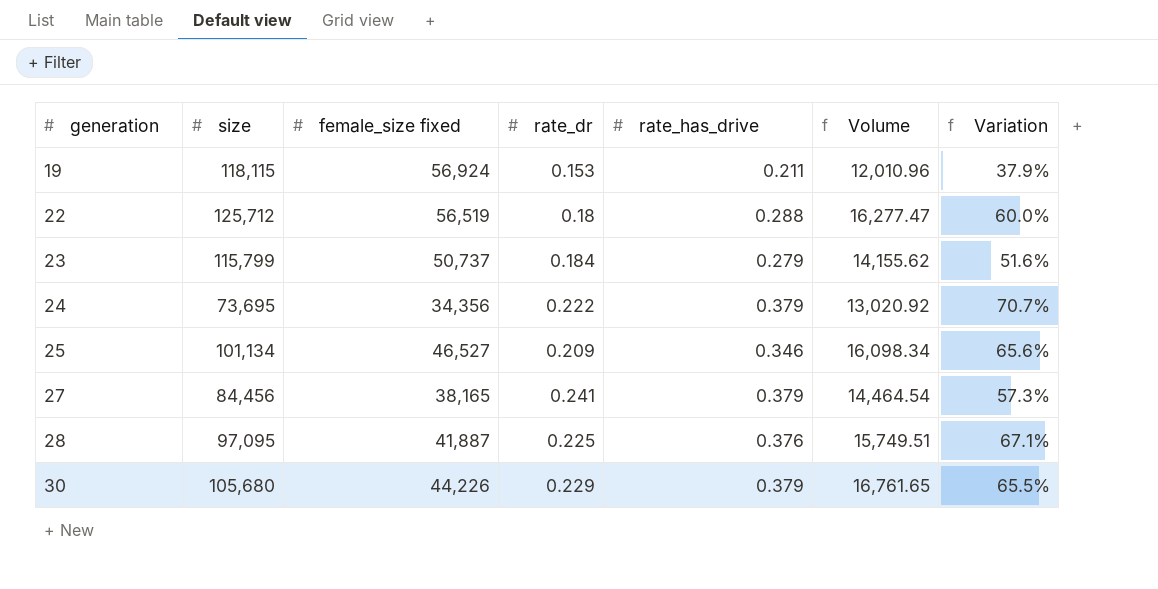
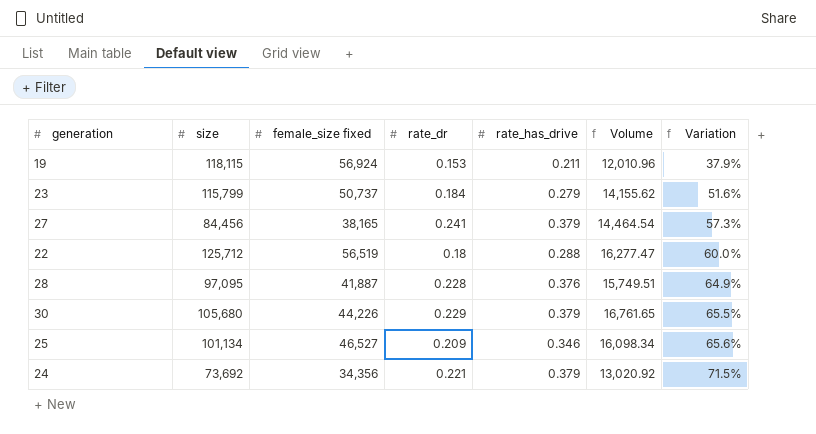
row order: generation ascending -> Variation ascending
28 | rate_dr: 0.225 -> 0.228
28 | Variation: 67.1% -> 64.9%
24 | size: 73,695 -> 73,692
24 | rate_dr: 0.222 -> 0.221
24 | Variation: 70.7% -> 71.5%

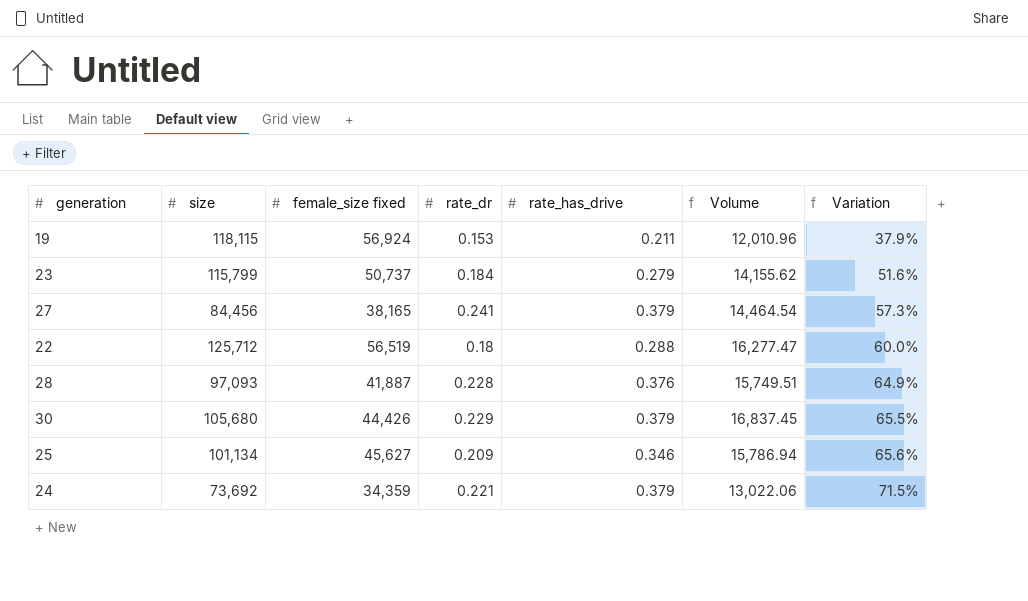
28 | size: 97,095 -> 97,093
30 | female_size fixed: 44,226 -> 44,426
30 | Volume: 16,761.65 -> 16,837.45
25 | female_size fixed: 46,527 -> 45,627
25 | Volume: 16,098.34 -> 15,786.94
24 | female_size fixed: 34,356 -> 34,359
24 | Volume: 13,020.92 -> 13,022.06

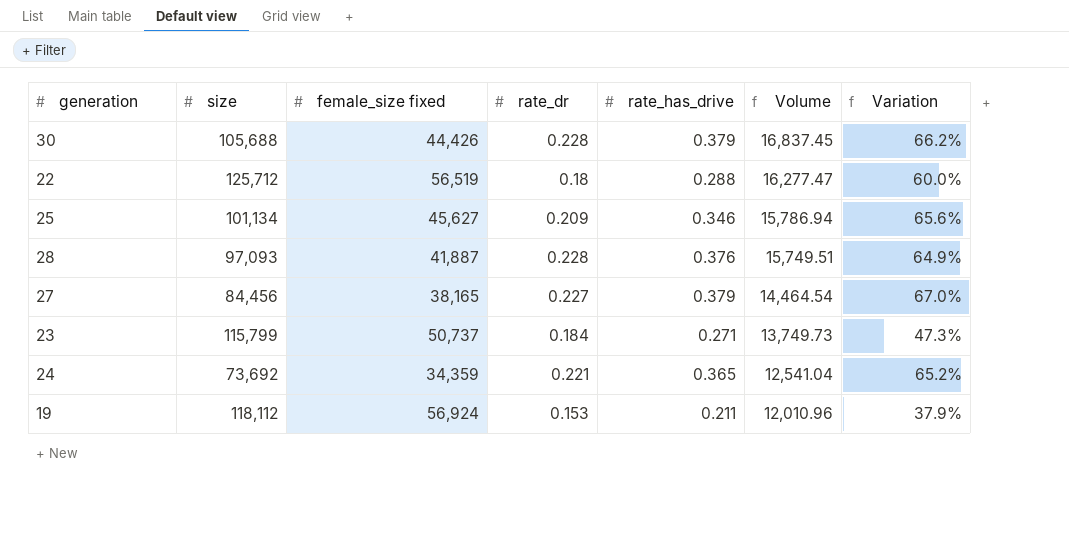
row order: Variation ascending -> Volume descending
30 | size: 105,680 -> 105,688
30 | rate_dr: 0.229 -> 0.228
30 | Variation: 65.5% -> 66.2%
27 | rate_dr: 0.241 -> 0.227
27 | Variation: 57.3% -> 67.0%
23 | rate_has_drive: 0.279 -> 0.271
23 | Volume: 14,155.62 -> 13,749.73
23 | Variation: 51.6% -> 47.3%
24 | rate_has_drive: 0.379 -> 0.365
24 | Volume: 13,022.06 -> 12,541.04
24 | Variation: 71.5% -> 65.2%
19 | size: 118,115 -> 118,112

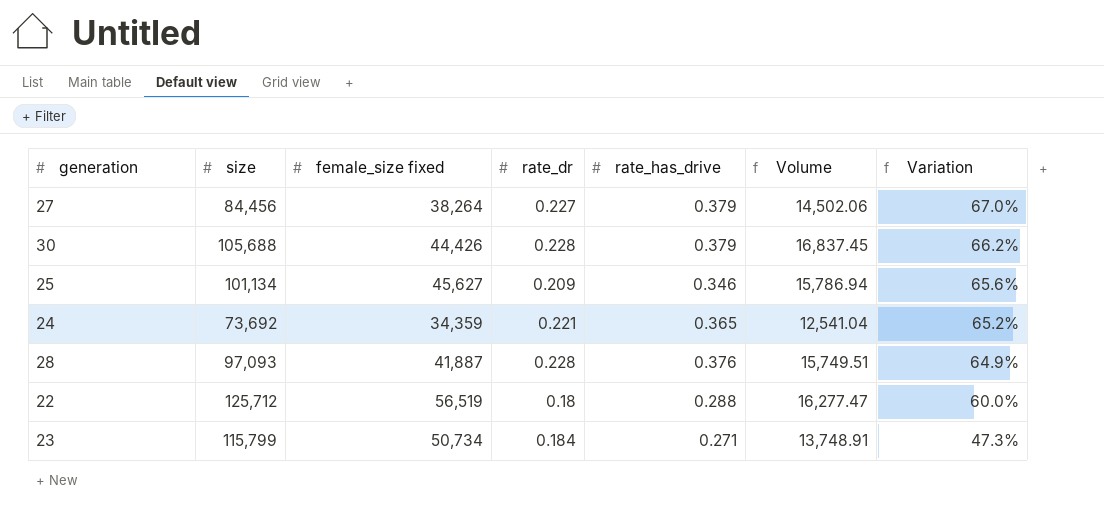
row order: Volume descending -> Variation descending
row 19: 118,112 | 56,924 | 0.153 | 0.211 | 12,010.96 | 37.9% -> none
27 | female_size fixed: 38,165 -> 38,264
27 | Volume: 14,464.54 -> 14,502.06
23 | female_size fixed: 50,737 -> 50,734
23 | Volume: 13,749.73 -> 13,748.91

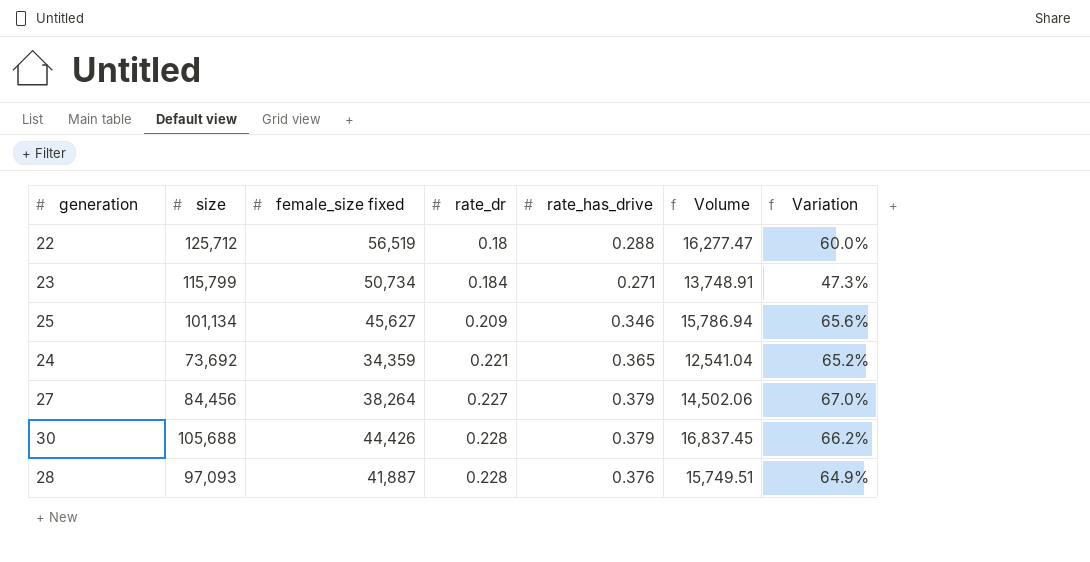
row order: Variation descending -> rate_dr ascending

